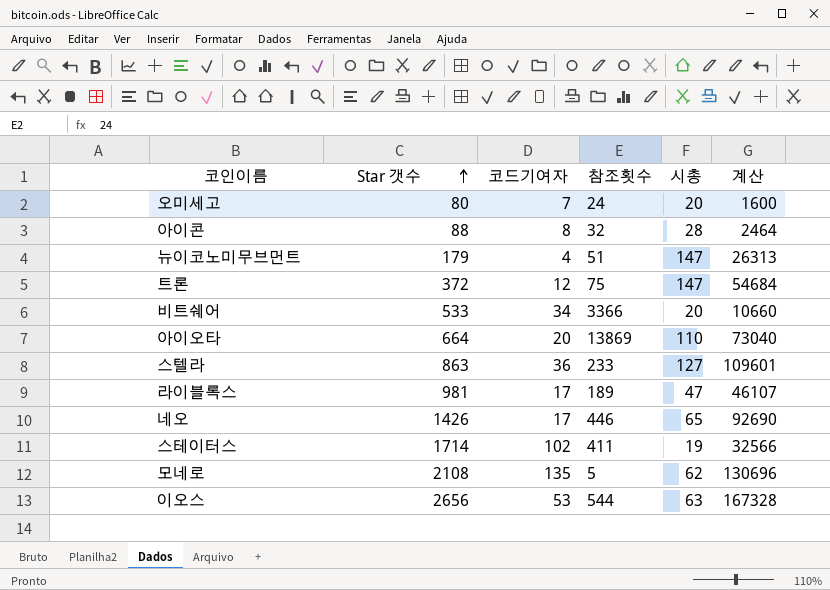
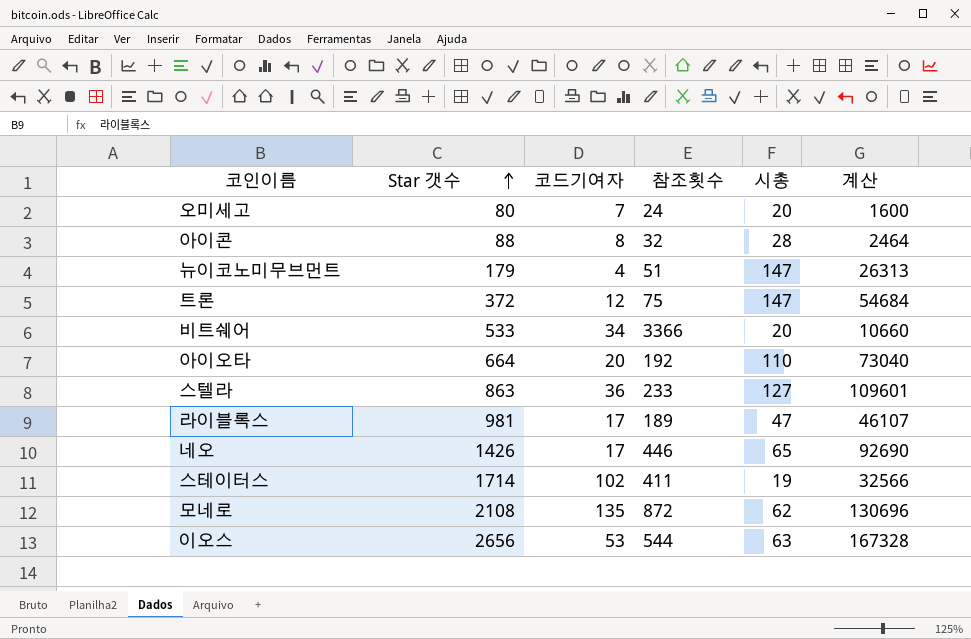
아이오타 | 참조횟수: 13869 -> 192
모네로 | 참조횟수: 5 -> 872

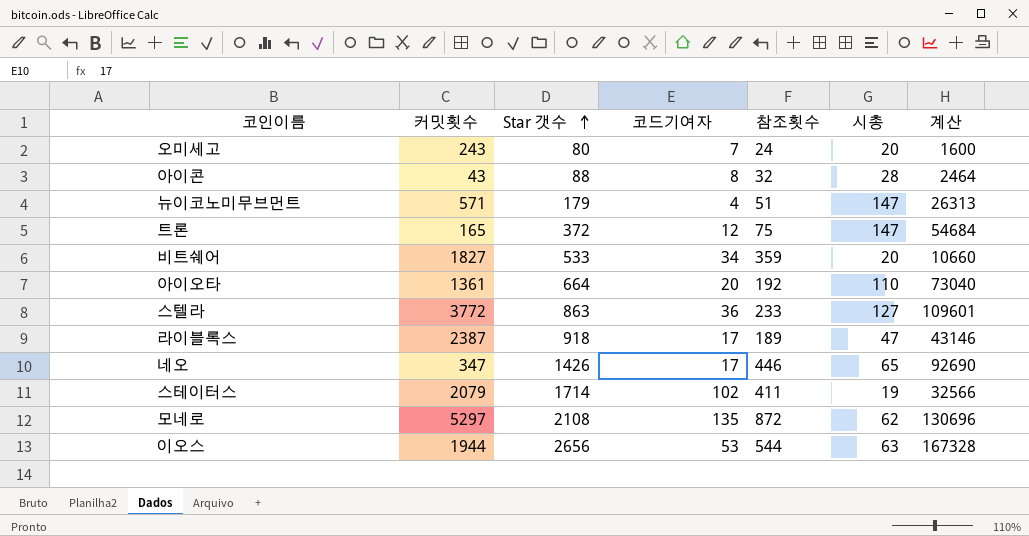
column 커밋횟수 | position: none -> 2
비트쉐어 | 참조횟수: 3366 -> 359
라이블록스 | Star 갯수: 981 -> 918
라이블록스 | 계산: 46107 -> 43146

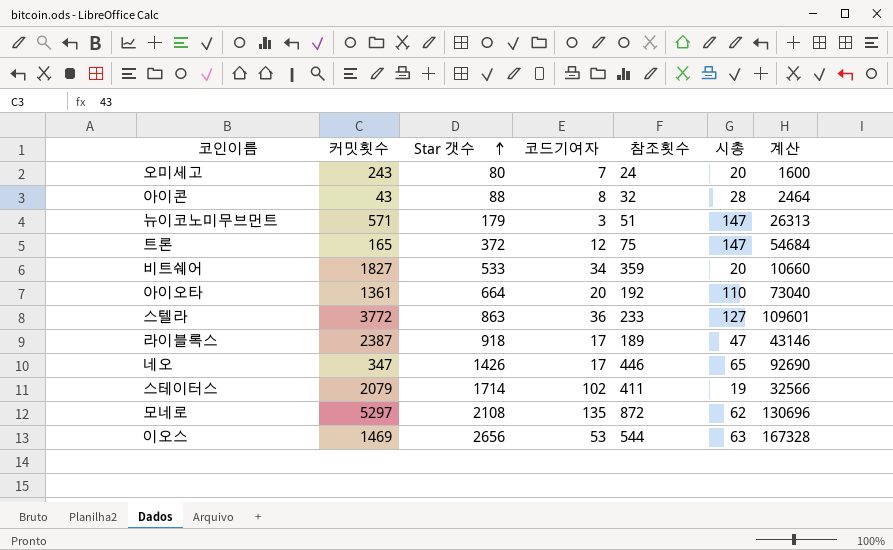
뉴이코노미무브먼트 | 코드기여자: 4 -> 3
이오스 | 커밋횟수: 1944 -> 1469

